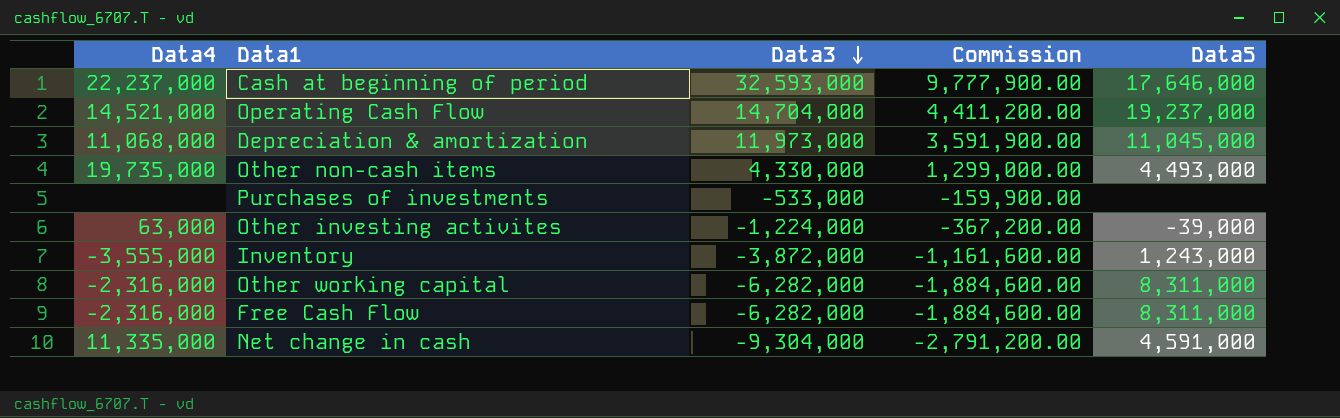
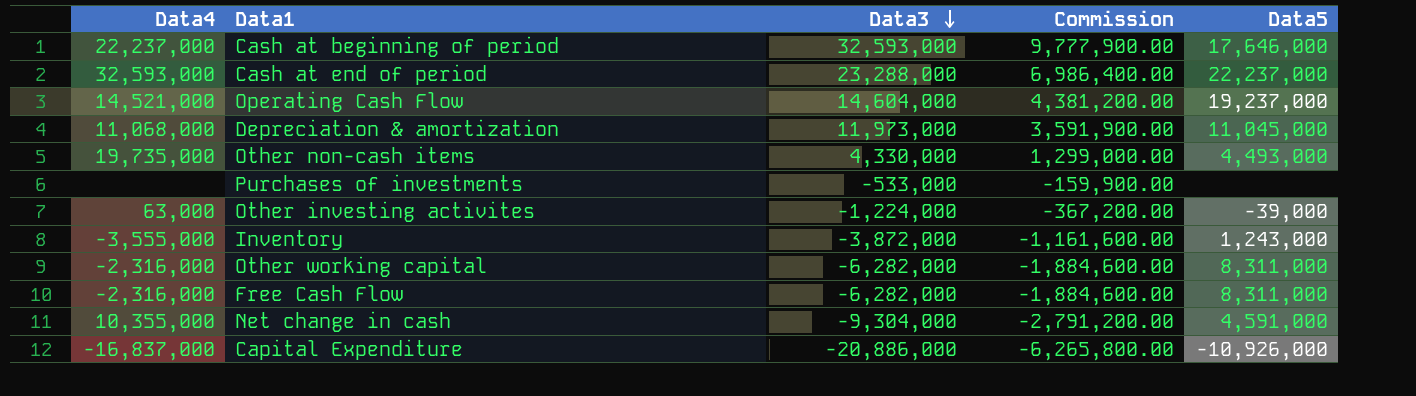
row Cash at end of period: none -> 32,593,000 | 23,288,000 | 6,986,400.00 | 22,237,000
Operating Cash Flow | Data3: 14,704,000 -> 14,604,000
Operating Cash Flow | Commission: 4,411,200.00 -> 4,381,200.00
Net change in cash | Data4: 11,335,000 -> 10,355,000
row Capital Expenditure: none -> -16,837,000 | -20,886,000 | -6,265,800.00 | -10,926,000

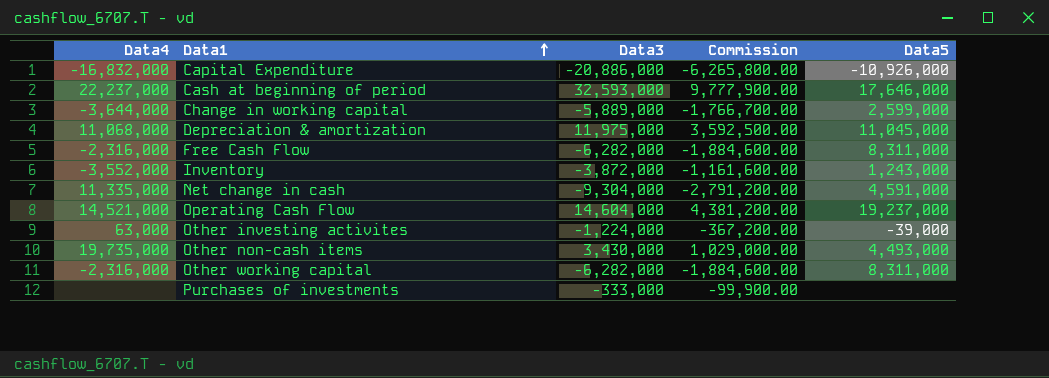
row order: Data3 descending -> Data1 ascending
row Cash at end of period: 32,593,000 | 23,288,000 | 6,986,400.00 | 22,237,000 -> none
Capital Expenditure | Data4: -16,837,000 -> -16,832,000
row Change in working capital: none -> -3,644,000 | -5,889,000 | -1,766,700.00 | 2,599,000
Depreciation & amortization | Data3: 11,973,000 -> 11,975,000
Depreciation & amortization | Commission: 3,591,900.00 -> 3,592,500.00
Inventory | Data4: -3,555,000 -> -3,552,000
Net change in cash | Data4: 10,355,000 -> 11,335,000
Other non-cash items | Data3: 4,330,000 -> 3,430,000
Other non-cash items | Commission: 1,299,000.00 -> 1,029,000.00
Purchases of investments | Data3: -533,000 -> -333,000
Purchases of investments | Commission: -159,900.00 -> -99,900.00

